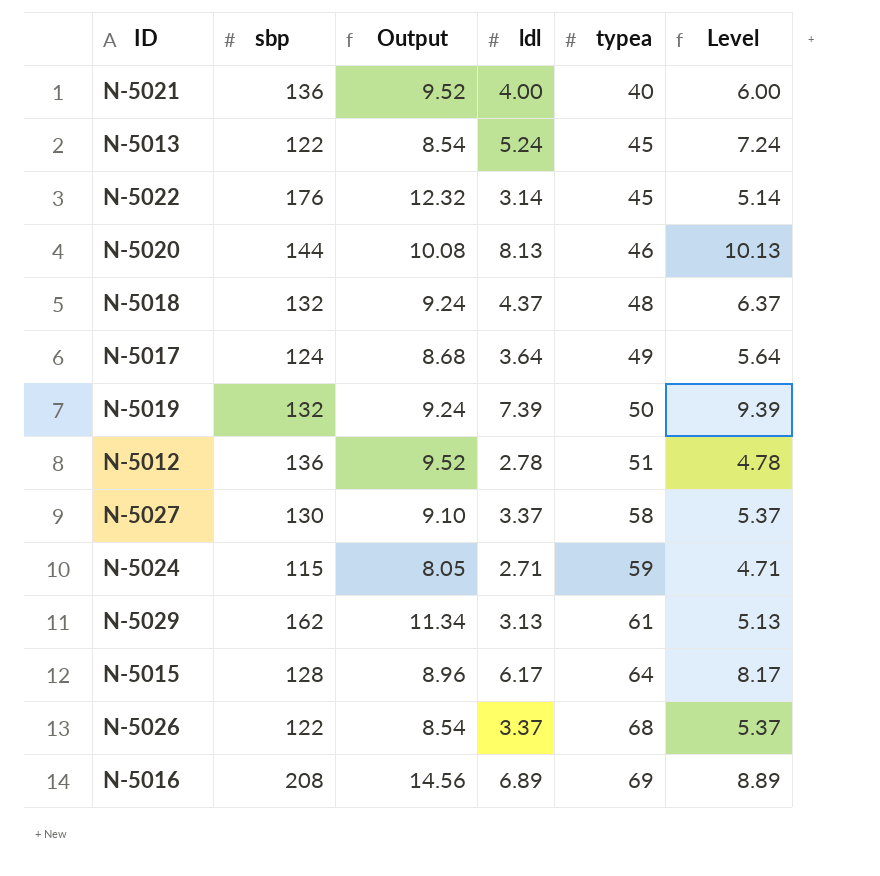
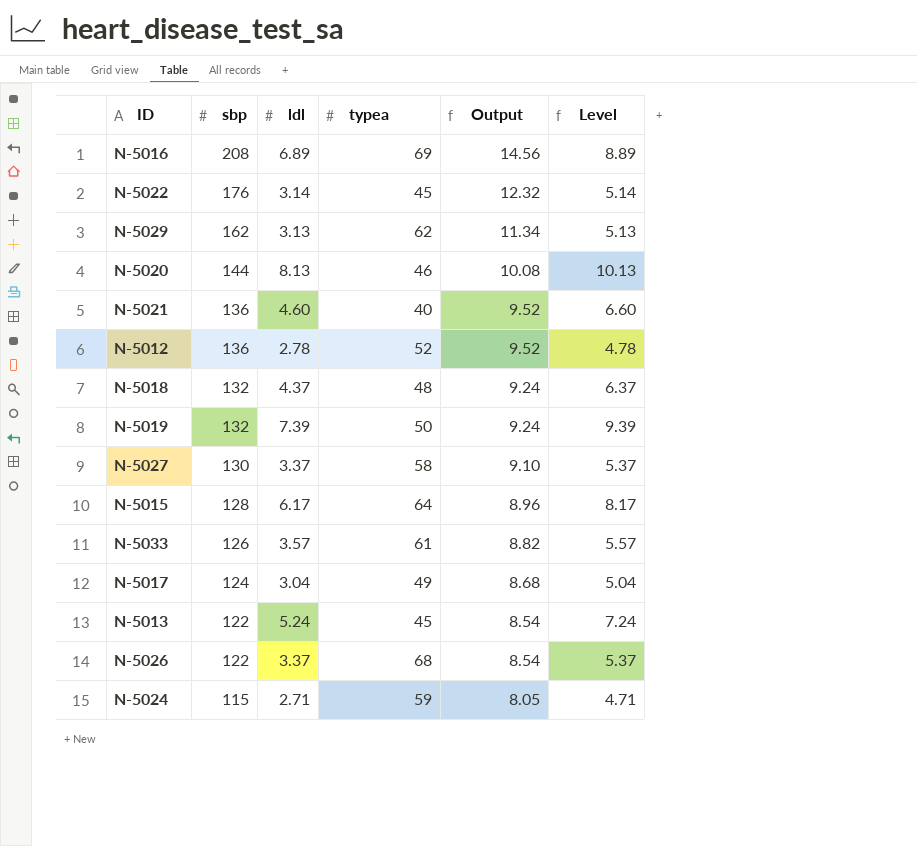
row order: typea ascending -> sbp descending
column Output | position: 3 -> 5
N-5029 | typea: 61 -> 62
N-5021 | ldl: 4.00 -> 4.60
N-5021 | Level: 6.00 -> 6.60
N-5012 | typea: 51 -> 52
row N-5033: none -> 126 | 3.57 | 61 | 8.82 | 5.57
N-5017 | ldl: 3.64 -> 3.04
N-5017 | Level: 5.64 -> 5.04

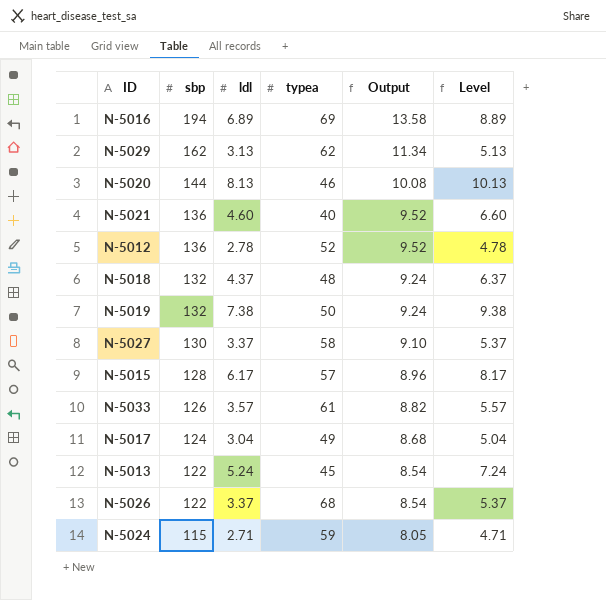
row N-5022: 176 | 3.14 | 45 | 12.32 | 5.14 -> none
N-5016 | sbp: 208 -> 194
N-5016 | Output: 14.56 -> 13.58
N-5019 | ldl: 7.39 -> 7.38
N-5019 | Level: 9.39 -> 9.38
N-5015 | typea: 64 -> 57

